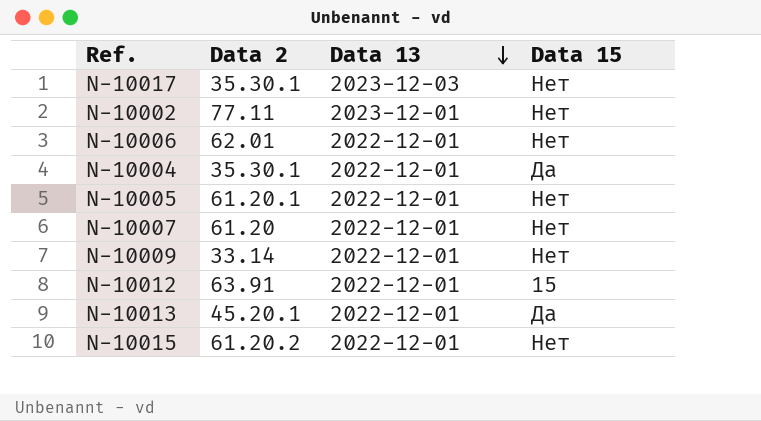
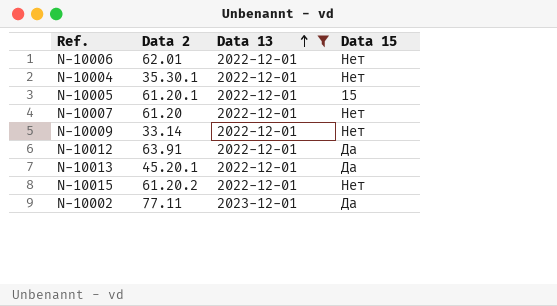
filter: none -> Data 13 != 2023-12-03
row order: Data 13 descending -> Data 13 ascending
N-10004 | Data 15: Да -> Нет
N-10005 | Data 15: Нет -> 15
N-10012 | Data 15: 15 -> Да
N-10002 | Data 15: Нет -> Да

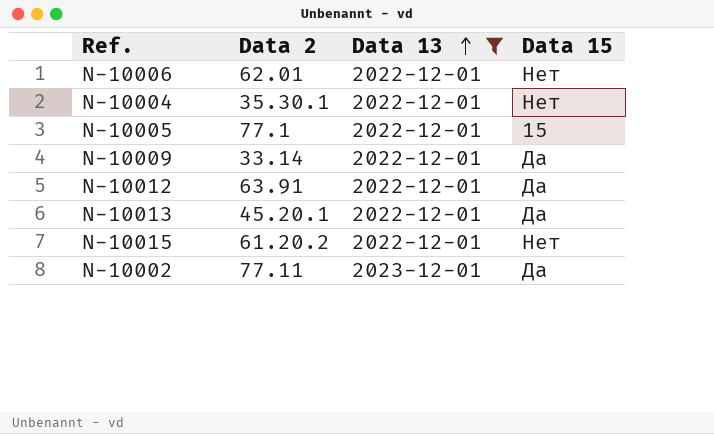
row N-10007: 61.20 | 2022-12-01 | Нет -> none
N-10005 | Data 2: 61.20.1 -> 77.1
N-10009 | Data 15: Нет -> Да

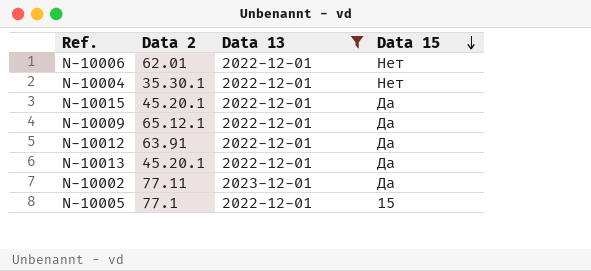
row order: Data 13 ascending -> Data 15 descending
N-10015 | Data 2: 61.20.2 -> 45.20.1
N-10015 | Data 15: Нет -> Да
N-10009 | Data 2: 33.14 -> 65.12.1

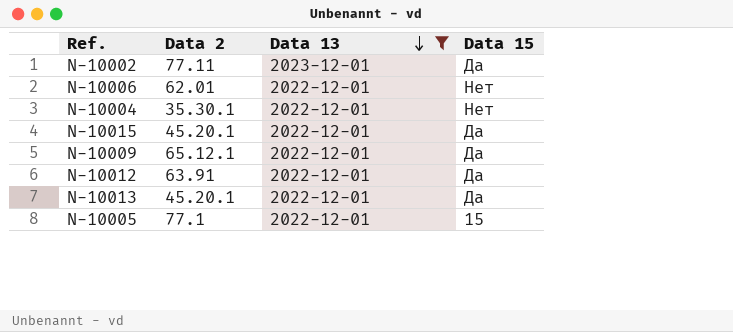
row order: Data 15 descending -> Data 13 descending

